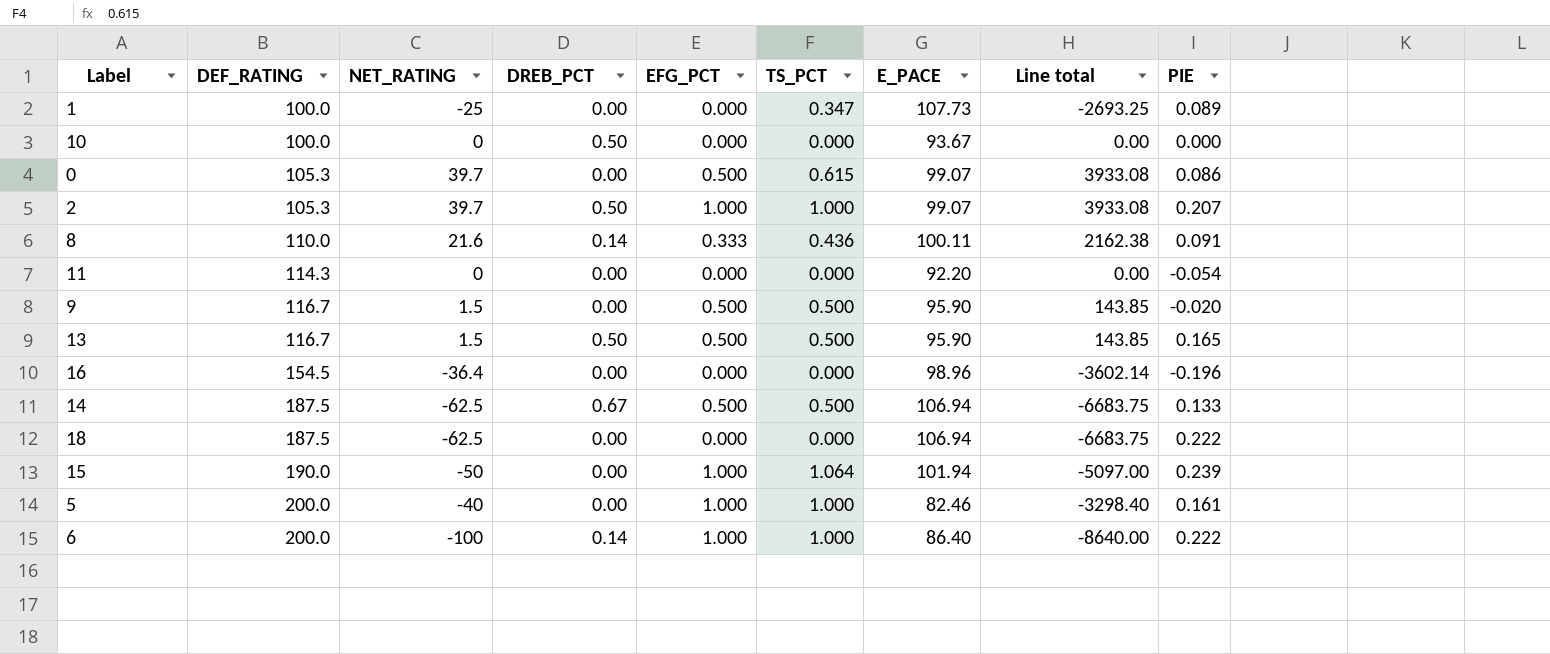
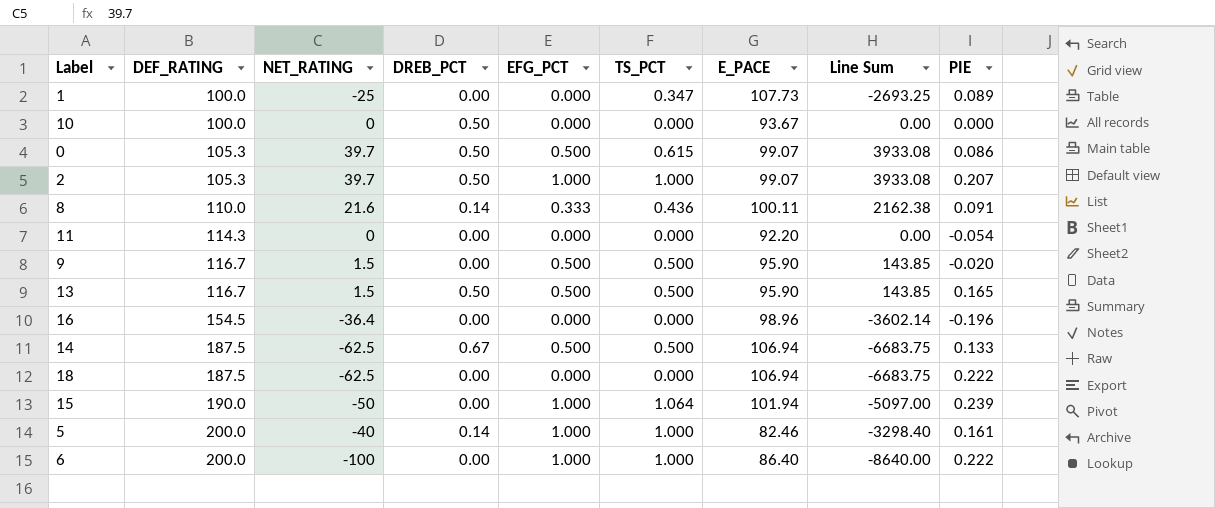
column name: Line total -> Line Sum
0 | DREB_PCT: 0.00 -> 0.50
5 | DREB_PCT: 0.00 -> 0.14
6 | DREB_PCT: 0.14 -> 0.00

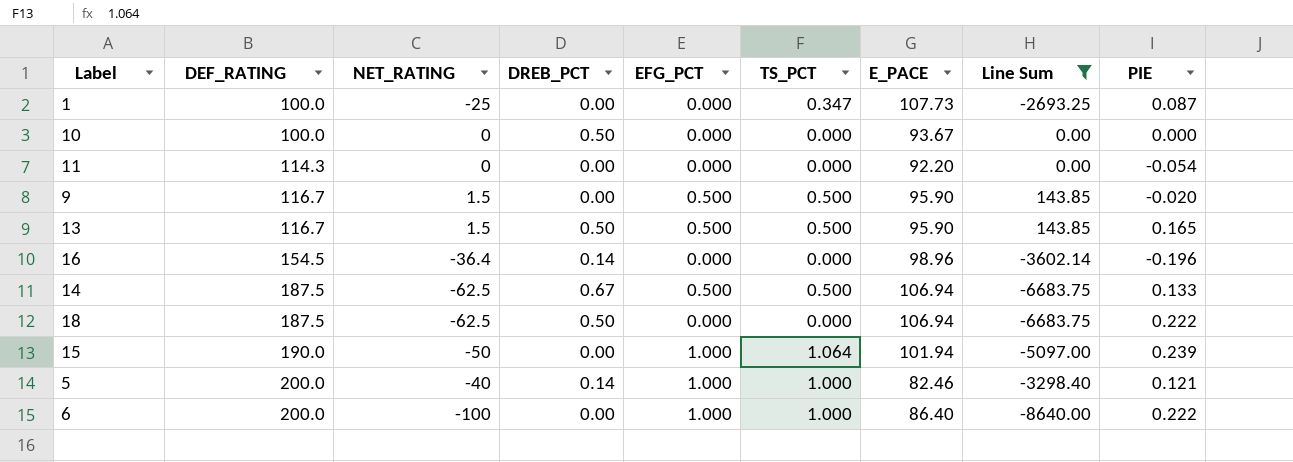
filter: none -> Line Sum <= 143.85
1 | PIE: 0.089 -> 0.087
16 | DREB_PCT: 0.00 -> 0.14
18 | DREB_PCT: 0.00 -> 0.50
5 | PIE: 0.161 -> 0.121

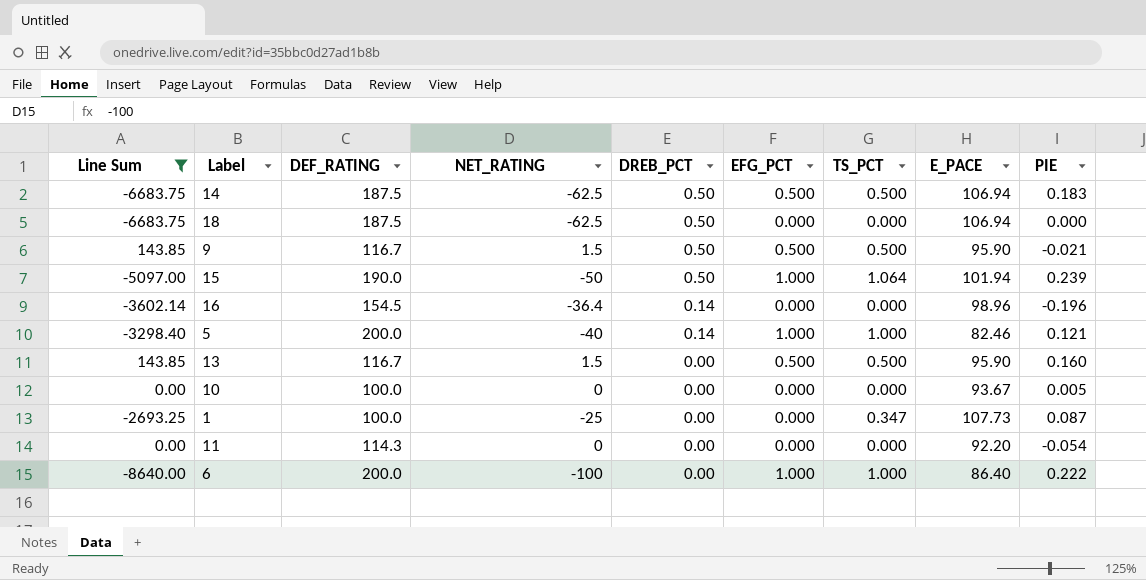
row order: DEF_RATING ascending -> DREB_PCT descending
column Line Sum | position: 8 -> 1
14 | DREB_PCT: 0.67 -> 0.50
14 | PIE: 0.133 -> 0.183
18 | PIE: 0.222 -> 0.000
9 | DREB_PCT: 0.00 -> 0.50
9 | PIE: -0.020 -> -0.021
15 | DREB_PCT: 0.00 -> 0.50
13 | DREB_PCT: 0.50 -> 0.00
13 | PIE: 0.165 -> 0.160
10 | DREB_PCT: 0.50 -> 0.00
10 | PIE: 0.000 -> 0.005

